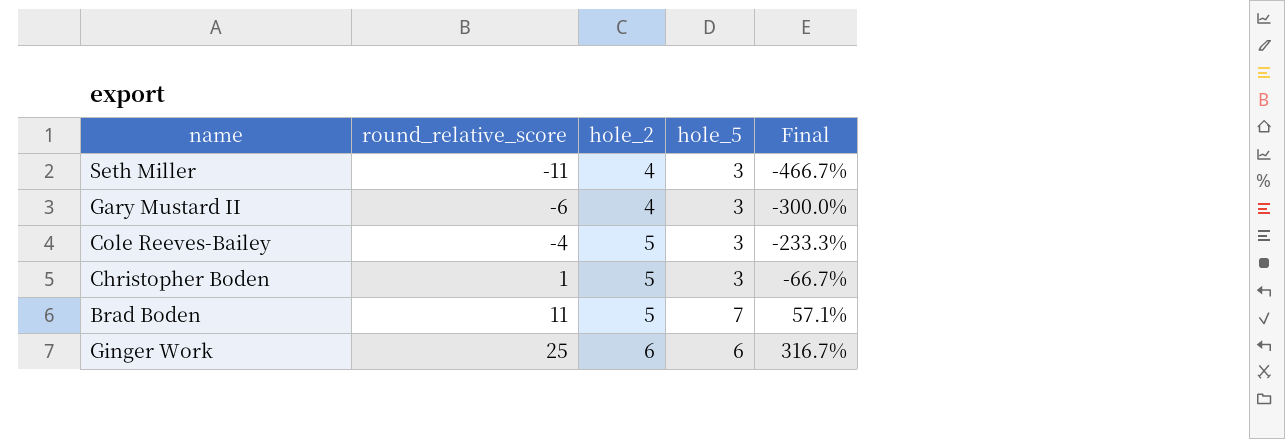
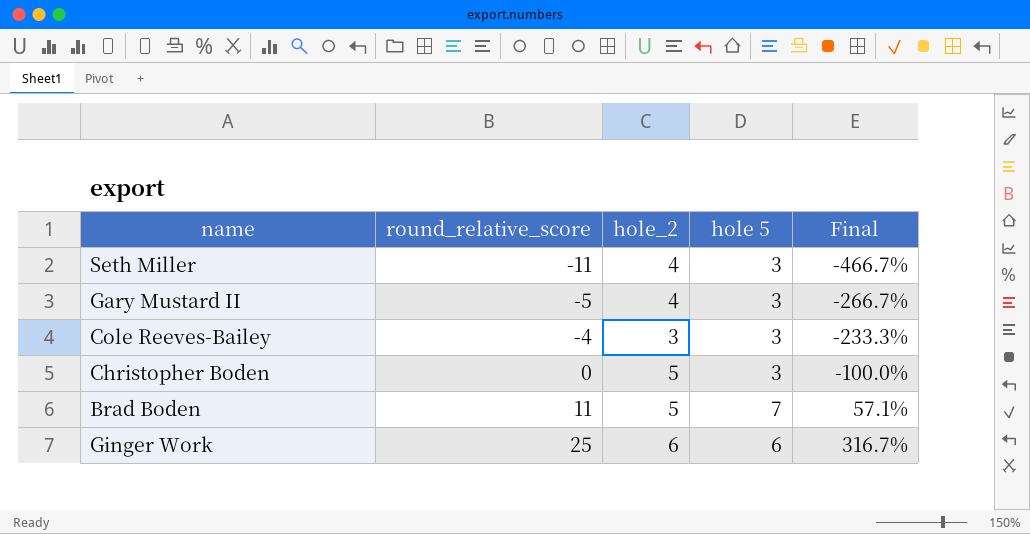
column name: hole_5 -> hole 5
Gary Mustard II | round_relative_score: -6 -> -5
Gary Mustard II | Final: -300.0% -> -266.7%
Cole Reeves-Bailey | hole_2: 5 -> 3
Christopher Boden | round_relative_score: 1 -> 0
Christopher Boden | Final: -66.7% -> -100.0%

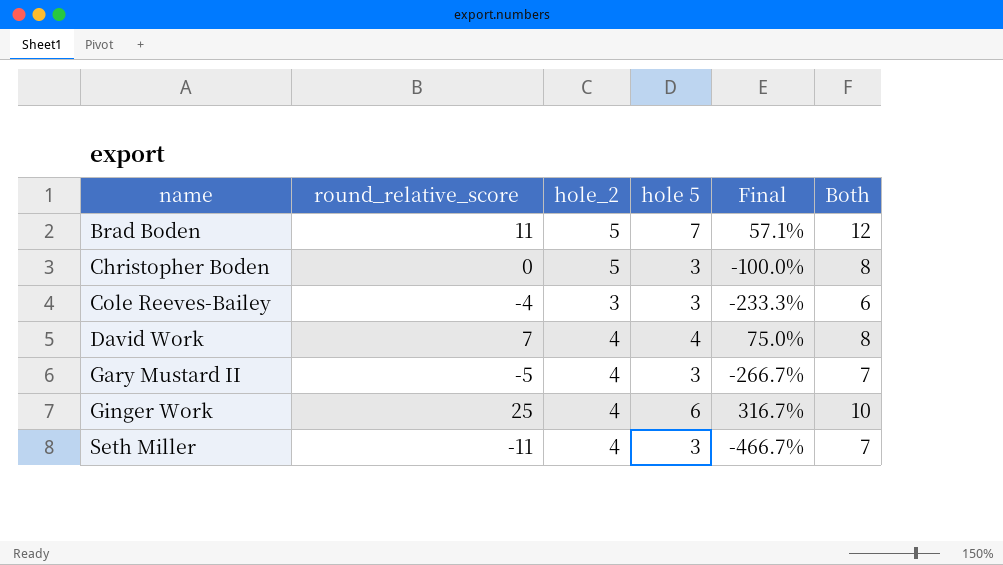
row order: round_relative_score ascending -> name ascending
column Both | formula: none -> [hole_2] + [hole 5]
row David Work: none -> 7 | 4 | 4 | 75.0% | 8
Ginger Work | hole_2: 6 -> 4

